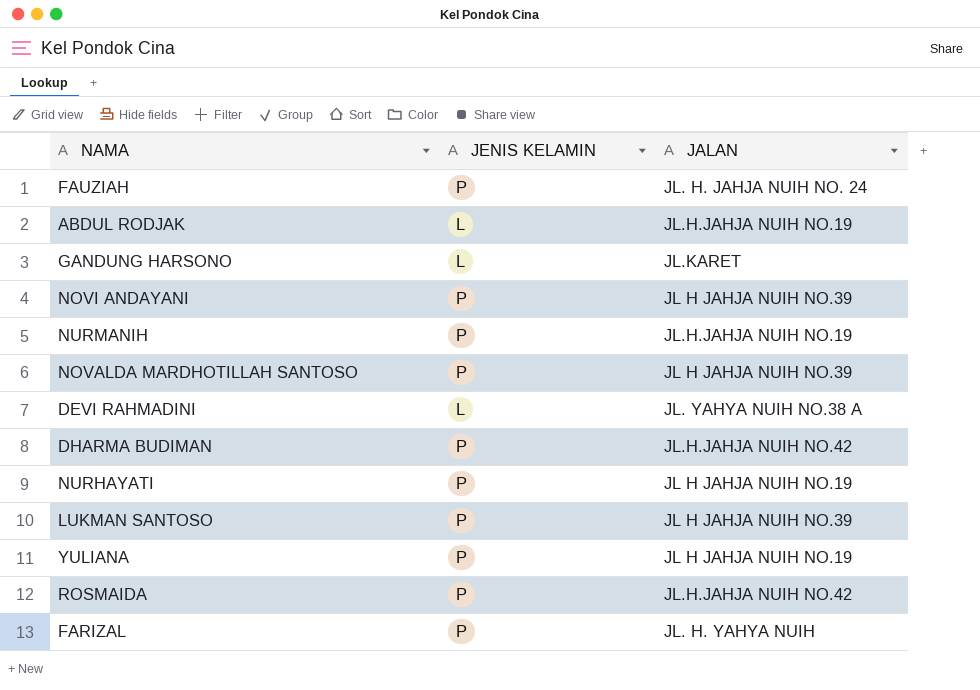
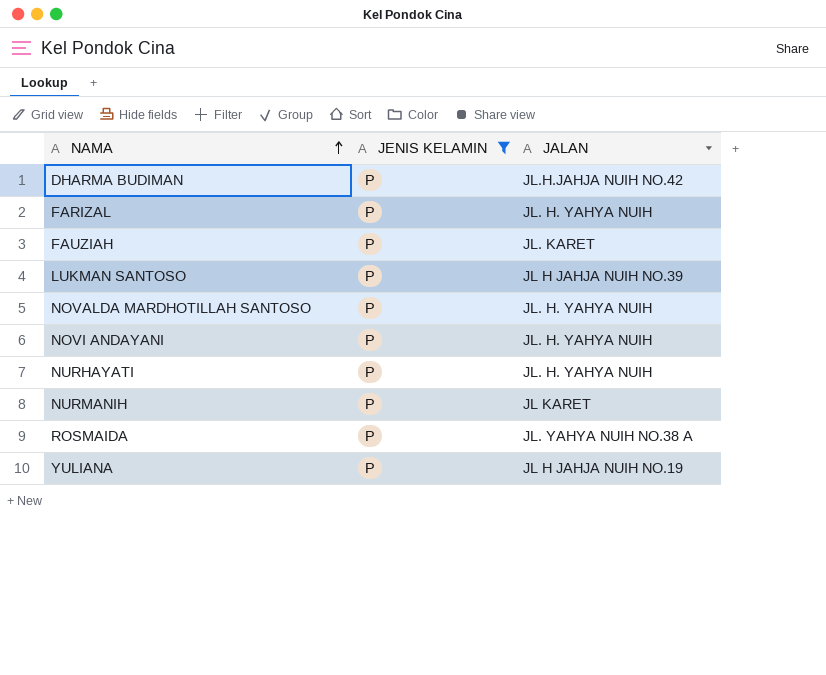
filter: none -> JENIS KELAMIN = P
row order: none -> NAMA ascending
FAUZIAH | JALAN: JL. H. JAHJA NUIH NO. 24 -> JL. KARET
NOVALDA MARDHOTILLAH SANTOSO | JALAN: JL H JAHJA NUIH NO.39 -> JL. H. YAHYA NUIH
NOVI ANDAYANI | JALAN: JL H JAHJA NUIH NO.39 -> JL. H. YAHYA NUIH
NURHAYATI | JALAN: JL H JAHJA NUIH NO.19 -> JL. H. YAHYA NUIH
NURMANIH | JALAN: JL.H.JAHJA NUIH NO.19 -> JL KARET
ROSMAIDA | JALAN: JL.H.JAHJA NUIH NO.42 -> JL. YAHYA NUIH NO.38 A

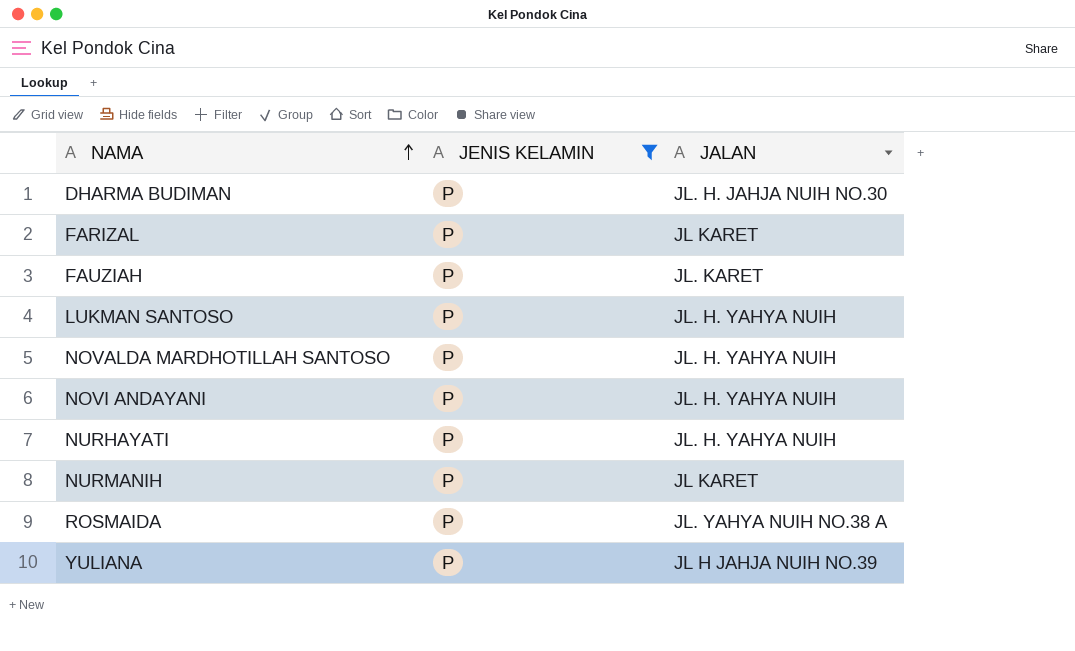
DHARMA BUDIMAN | JALAN: JL.H.JAHJA NUIH NO.42 -> JL. H. JAHJA NUIH NO.30
FARIZAL | JALAN: JL. H. YAHYA NUIH -> JL KARET
LUKMAN SANTOSO | JALAN: JL H JAHJA NUIH NO.39 -> JL. H. YAHYA NUIH
YULIANA | JALAN: JL H JAHJA NUIH NO.19 -> JL H JAHJA NUIH NO.39

